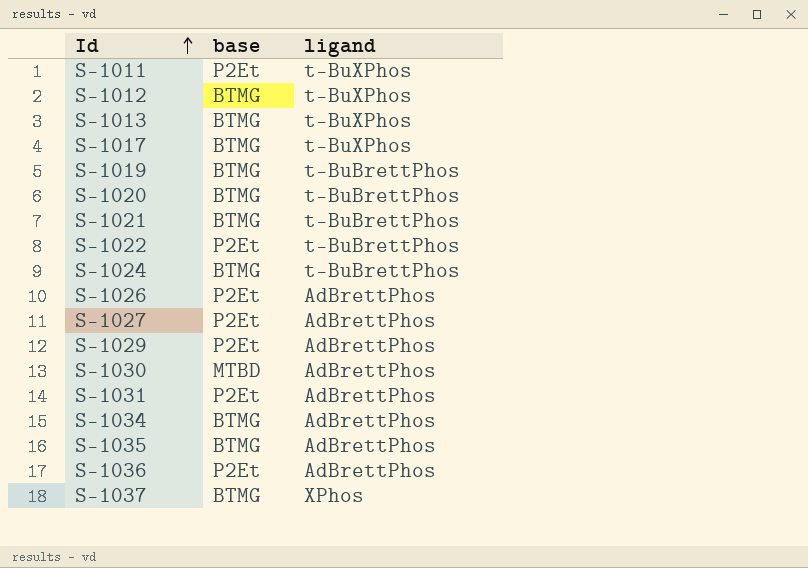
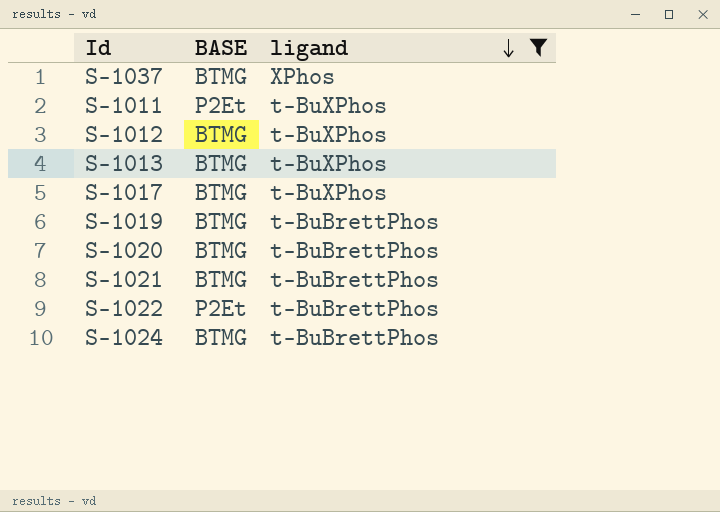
filter: none -> ligand != AdBrettPhos
row order: Id ascending -> ligand descending
column name: base -> BASE

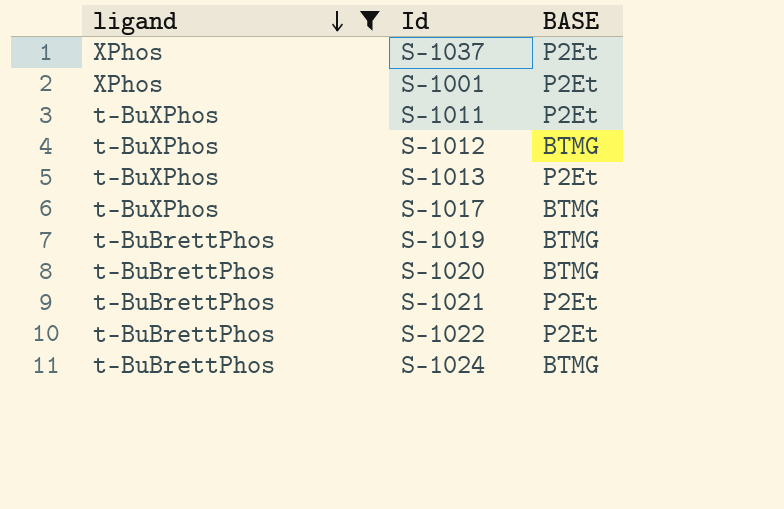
column ligand | position: 3 -> 1
S-1037 | BASE: BTMG -> P2Et
row S-1001: none -> XPhos | P2Et
S-1013 | BASE: BTMG -> P2Et
S-1021 | BASE: BTMG -> P2Et

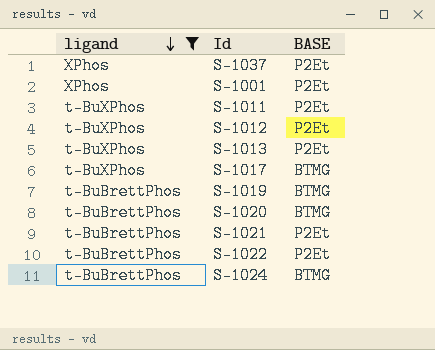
S-1012 | BASE: BTMG -> P2Et

